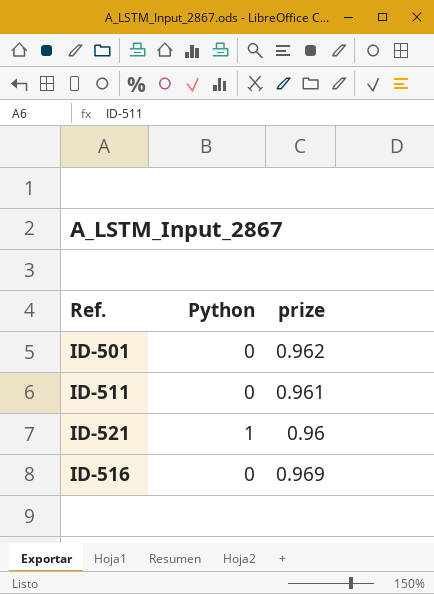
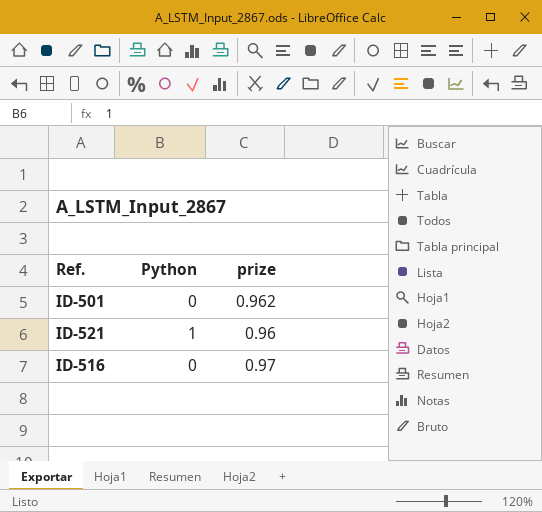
row ID-511: 0 | 0.961 -> none
ID-516 | prize: 0.969 -> 0.97

